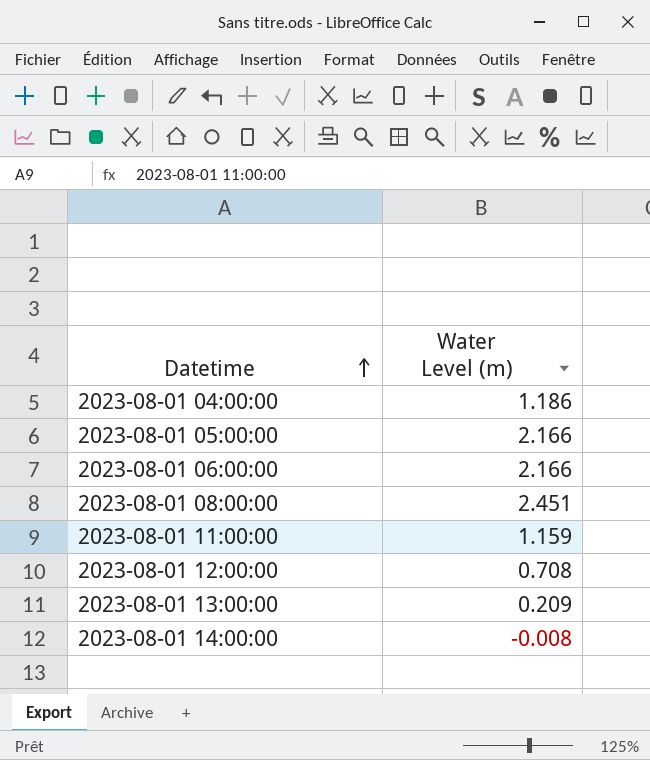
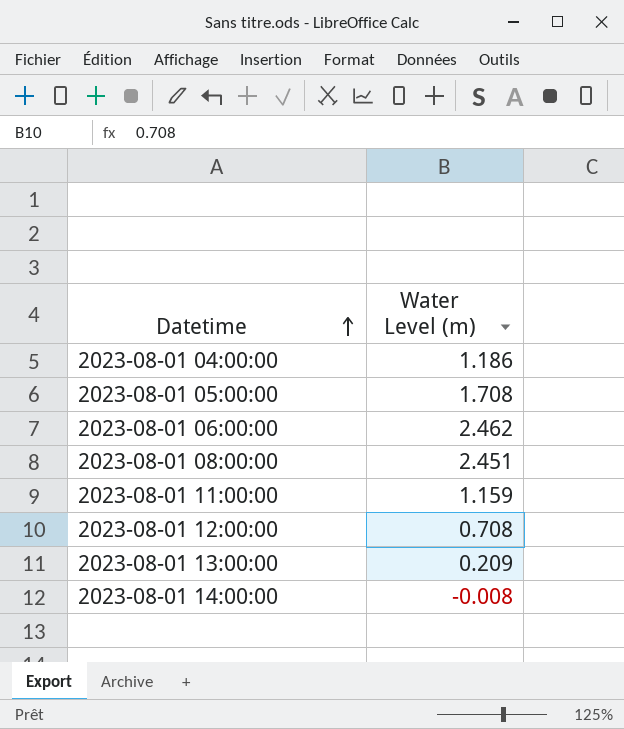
2023-08-01 05:00:00 | Water Level (m): 2.166 -> 1.708
2023-08-01 06:00:00 | Water Level (m): 2.166 -> 2.462

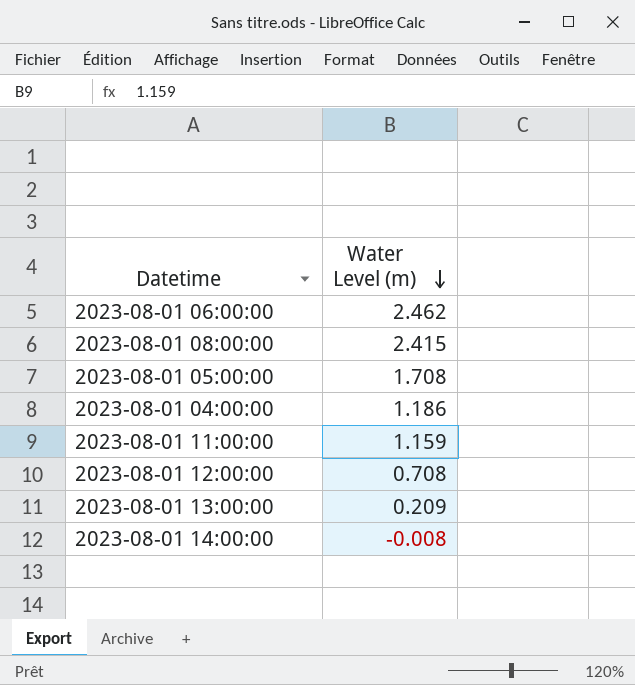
row order: Datetime ascending -> Water Level (m) descending
2023-08-01 08:00:00 | Water Level (m): 2.451 -> 2.415

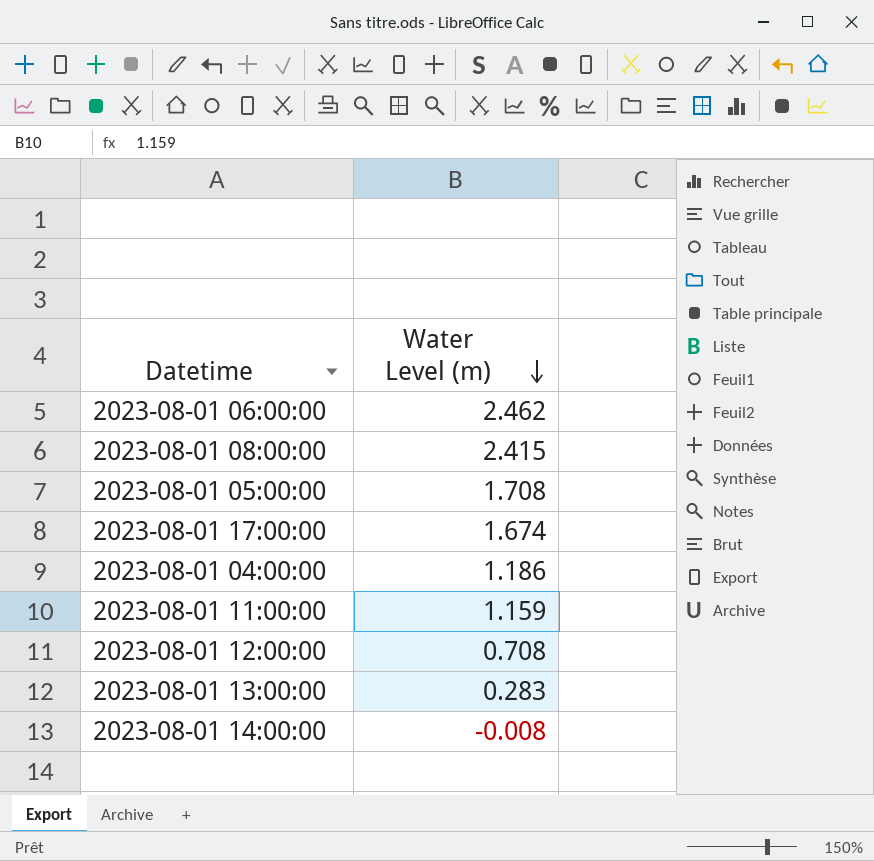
row 2023-08-01 17:00:00: none -> 1.674
2023-08-01 13:00:00 | Water Level (m): 0.209 -> 0.283

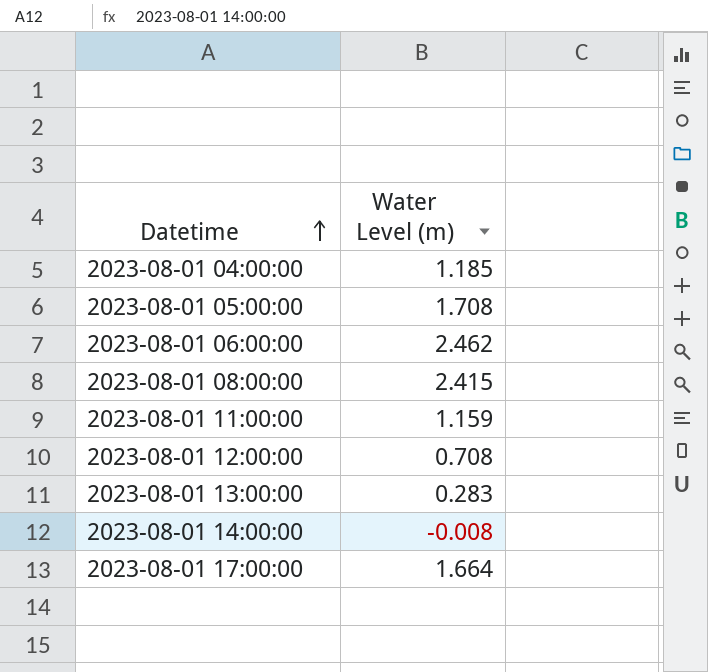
row order: Water Level (m) descending -> Datetime ascending
2023-08-01 04:00:00 | Water Level (m): 1.186 -> 1.185
2023-08-01 17:00:00 | Water Level (m): 1.674 -> 1.664

